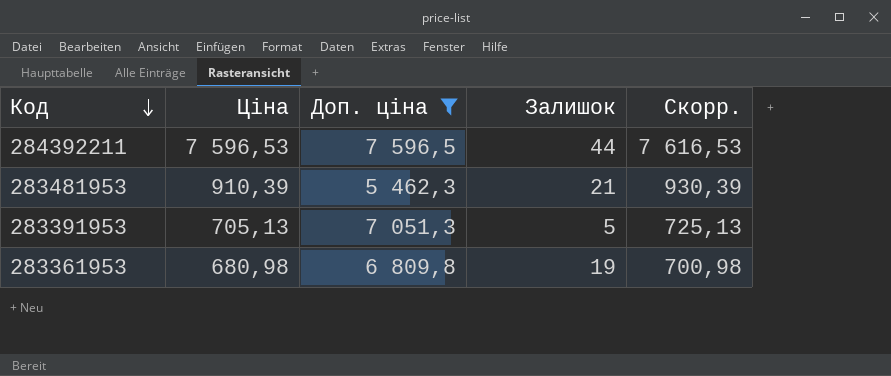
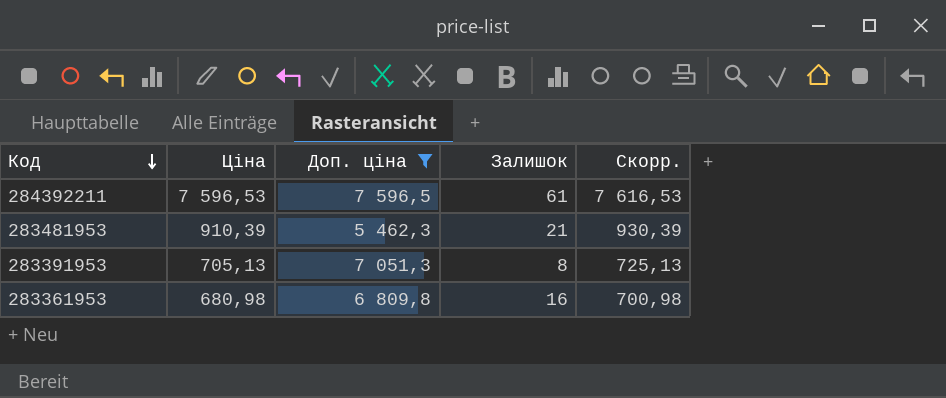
284392211 | Залишок: 44 -> 61
283391953 | Залишок: 5 -> 8
283361953 | Залишок: 19 -> 16

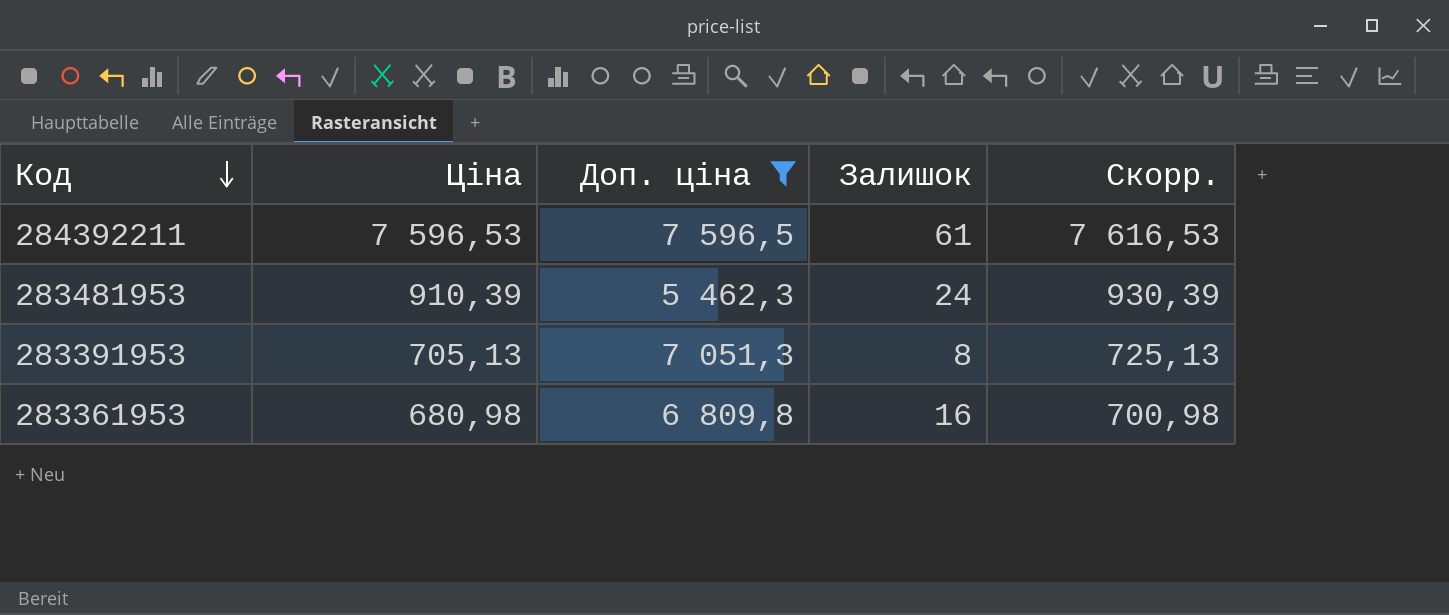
283481953 | Залишок: 21 -> 24

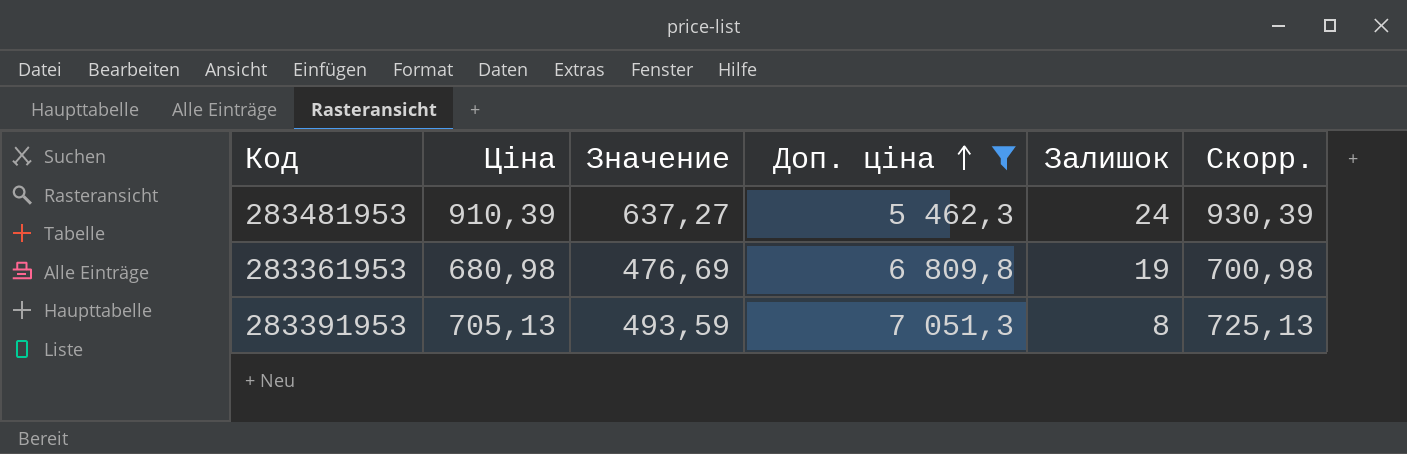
row order: Код descending -> Доп. ціна ascending
column Значение | formula: none -> [Ціна] * 0,7
row 284392211: 7 596,53 | 7 596,5 | 61 | 7 616,53 -> none
283361953 | Залишок: 16 -> 19

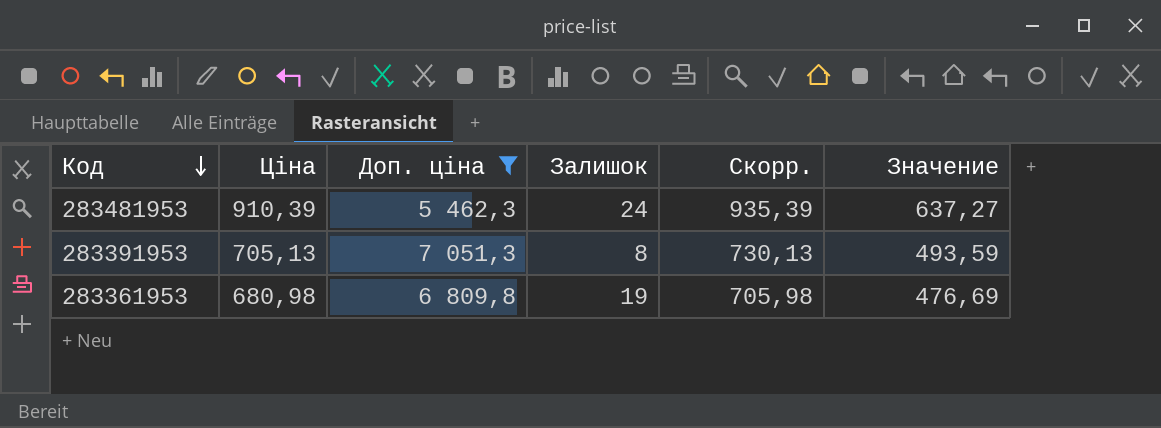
row order: Доп. ціна ascending -> Код descending
column Скорр. | formula: [Ціна] + 20 -> [Ціна] + 25
column Значение | position: 3 -> 6

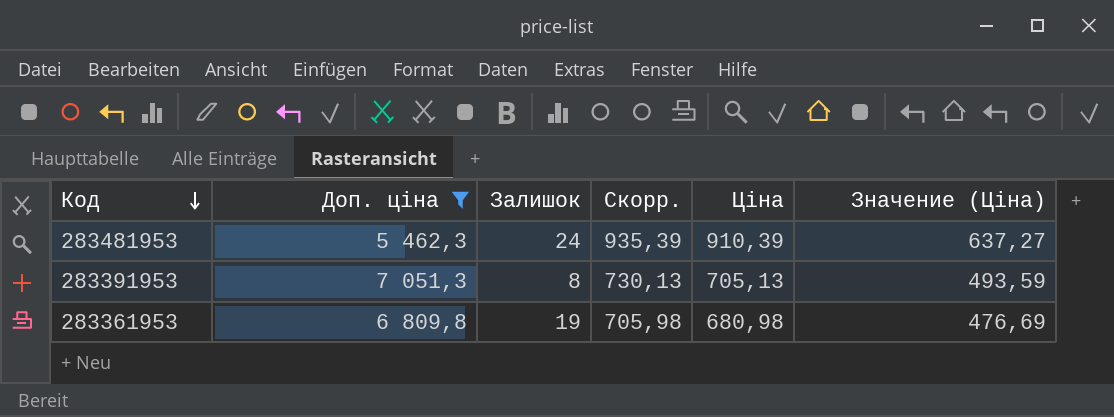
column Ціна | position: 2 -> 5
column name: Значение -> Значение (Ціна)

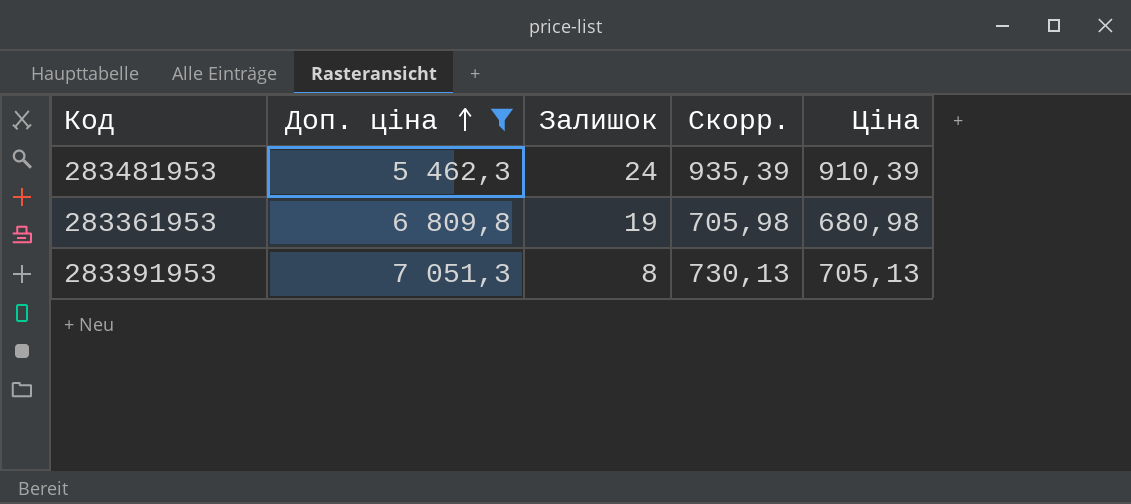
row order: Код descending -> Доп. ціна ascending
column Значение (Ціна) | formula: [Ціна] * 0,7 -> none

